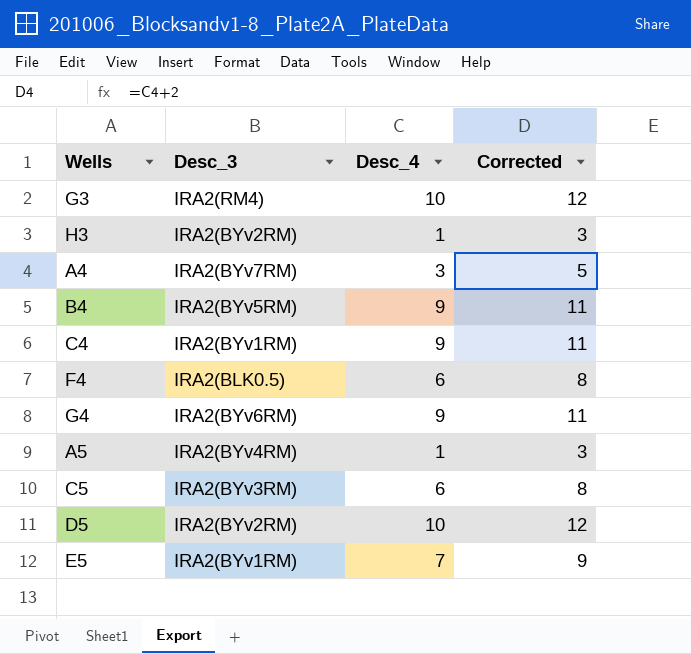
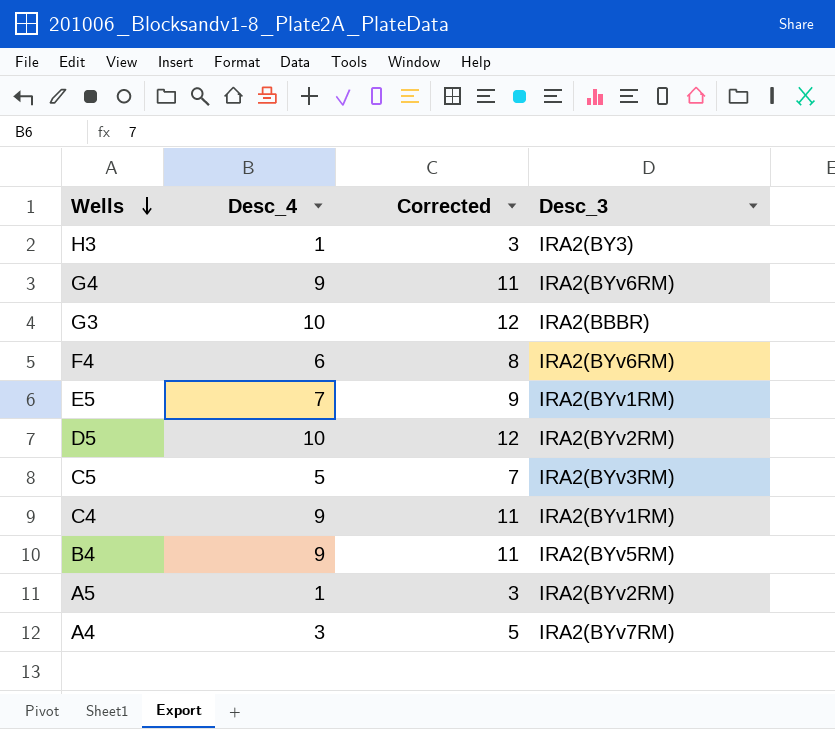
row order: none -> Wells descending
column Desc_3 | position: 2 -> 4
H3 | Desc_3: IRA2(BYv2RM) -> IRA2(BY3)
G3 | Desc_3: IRA2(RM4) -> IRA2(BBBR)
F4 | Desc_3: IRA2(BLK0.5) -> IRA2(BYv6RM)
C5 | Desc_4: 6 -> 5
C5 | Corrected: 8 -> 7
A5 | Desc_3: IRA2(BYv4RM) -> IRA2(BYv2RM)

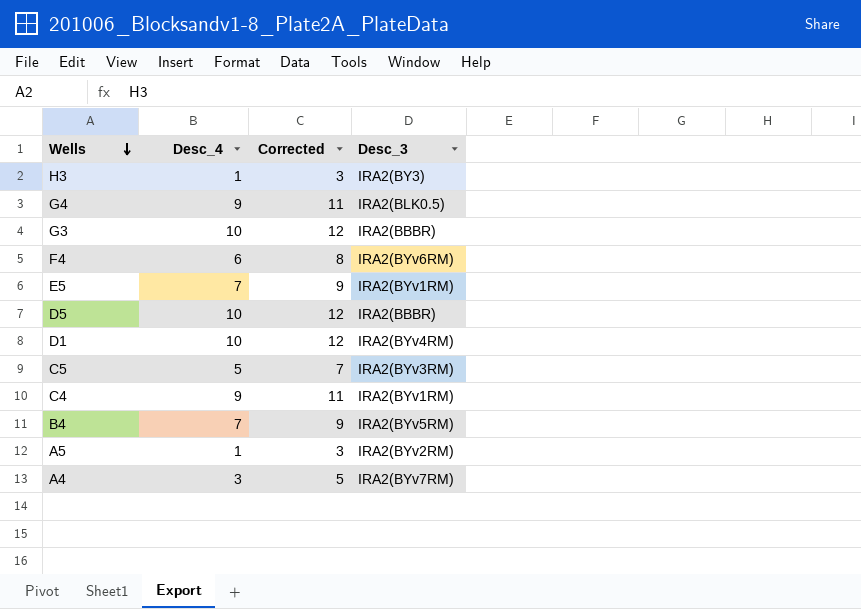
G4 | Desc_3: IRA2(BYv6RM) -> IRA2(BLK0.5)
D5 | Desc_3: IRA2(BYv2RM) -> IRA2(BBBR)
row D1: none -> 10 | 12 | IRA2(BYv4RM)
B4 | Desc_4: 9 -> 7
B4 | Corrected: 11 -> 9

